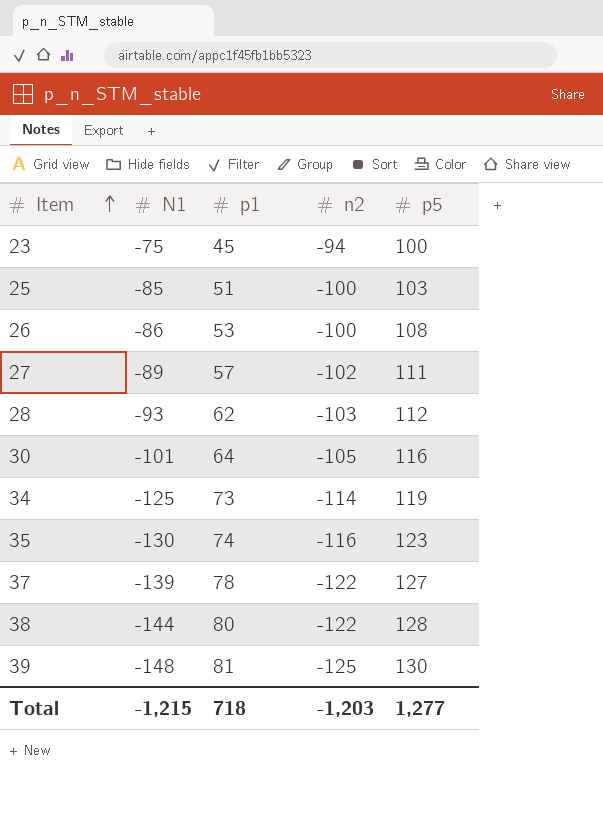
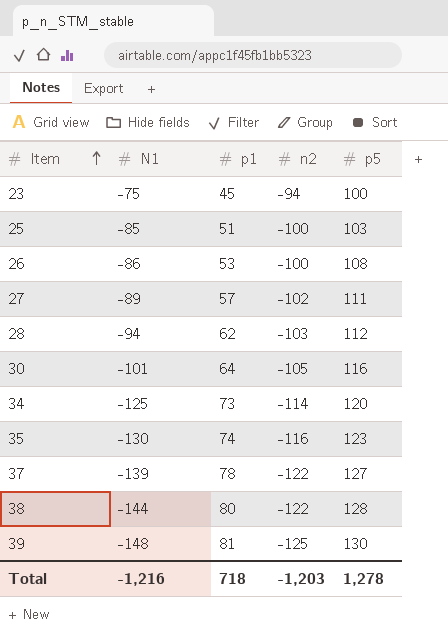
28 | N1: -93 -> -94
34 | p5: 119 -> 120
Total | N1: -1,215 -> -1,216
Total | p5: 1,277 -> 1,278

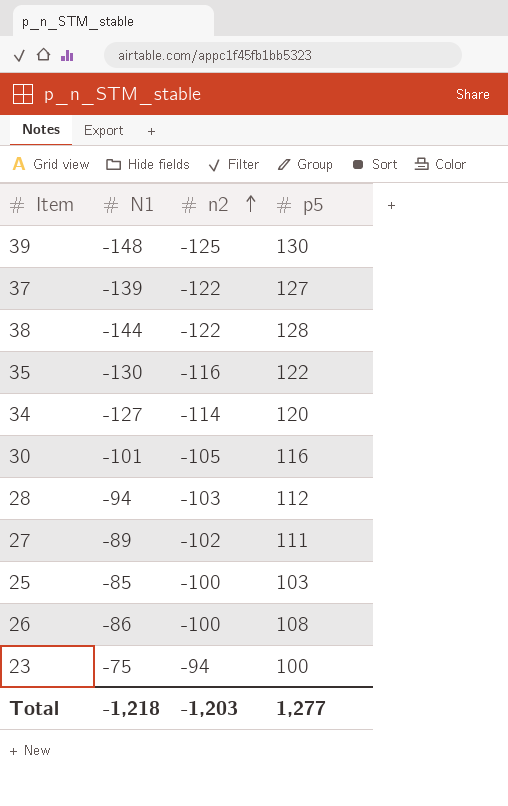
row order: Item ascending -> n2 ascending
column p1 | position: 3 -> none
35 | p5: 123 -> 122
34 | N1: -125 -> -127
Total | N1: -1,216 -> -1,218
Total | p5: 1,278 -> 1,277

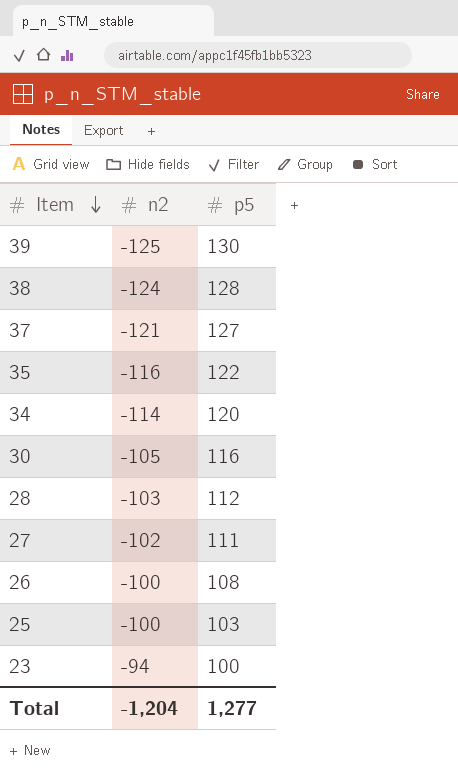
row order: n2 ascending -> Item descending
column N1 | position: 2 -> none
38 | n2: -122 -> -124
37 | n2: -122 -> -121
Total | n2: -1,203 -> -1,204

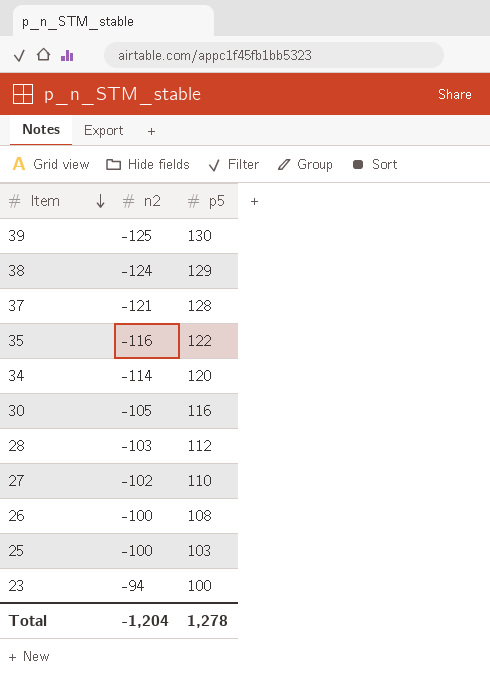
38 | p5: 128 -> 129
37 | p5: 127 -> 128
27 | p5: 111 -> 110
Total | p5: 1,277 -> 1,278

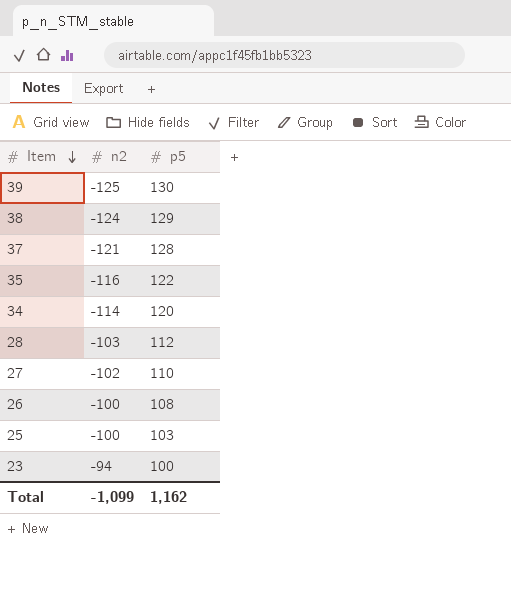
row 30: -105 | 116 -> none
Total | n2: -1,204 -> -1,099
Total | p5: 1,278 -> 1,162

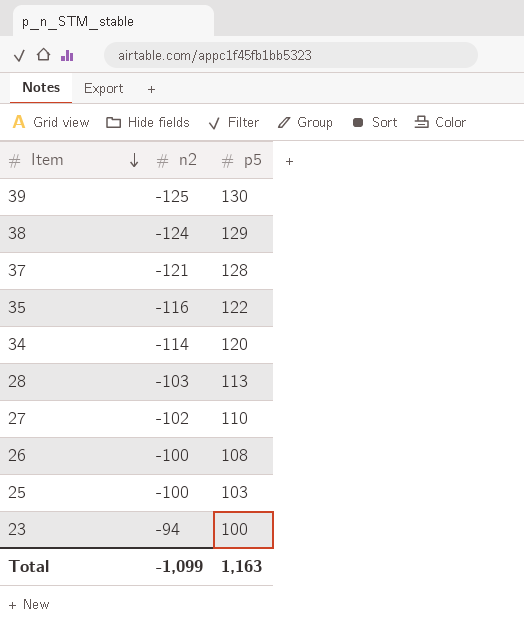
28 | p5: 112 -> 113
Total | p5: 1,162 -> 1,163

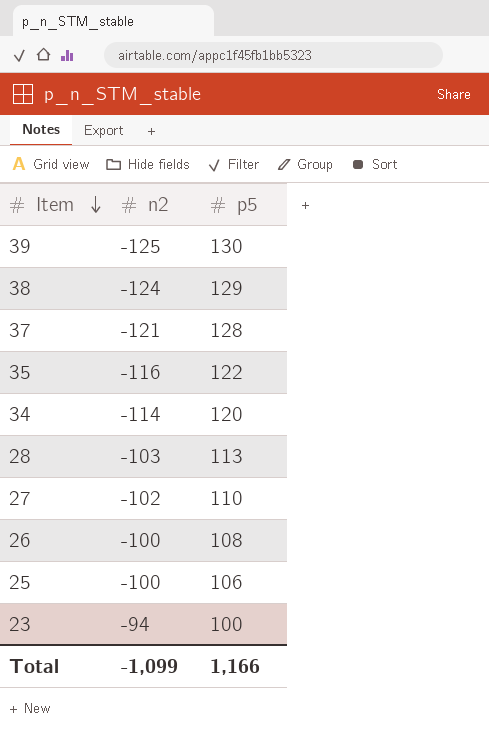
25 | p5: 103 -> 106
Total | p5: 1,163 -> 1,166

